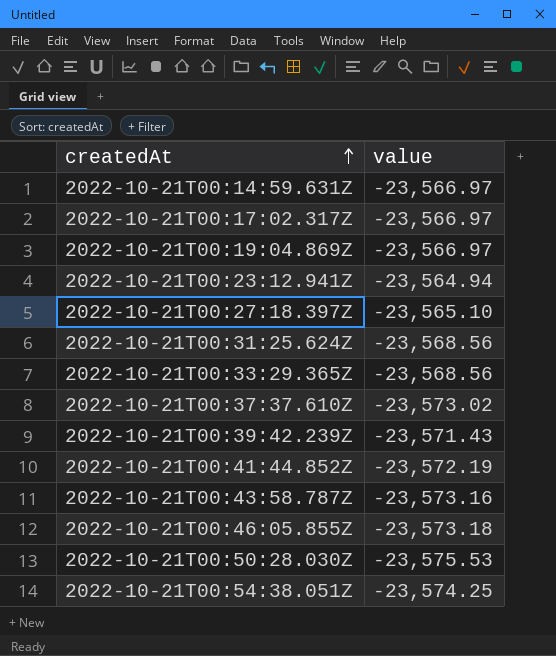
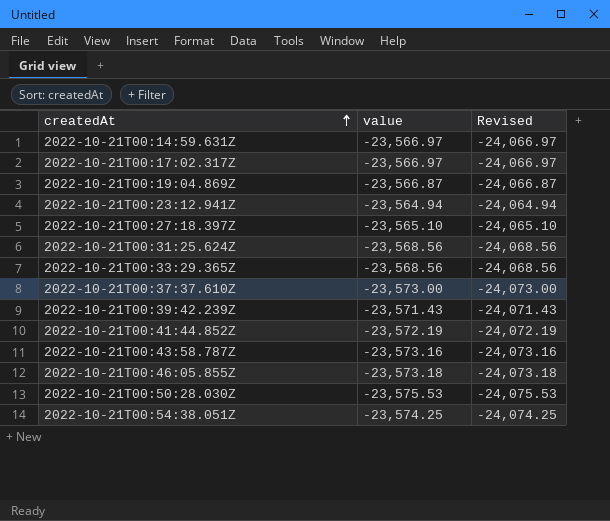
column Revised | formula: none -> [value] - 500
2022-10-21T00:19:04.869Z | value: -23,566.97 -> -23,566.87
2022-10-21T00:37:37.610Z | value: -23,573.02 -> -23,573.00

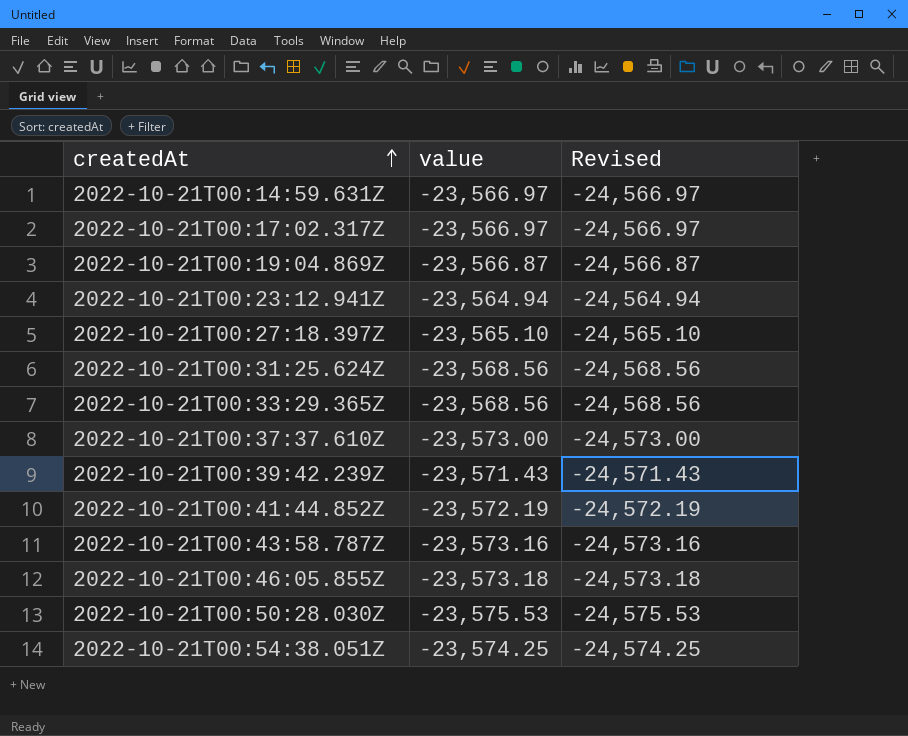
column Revised | formula: [value] - 500 -> [value] - 1000

